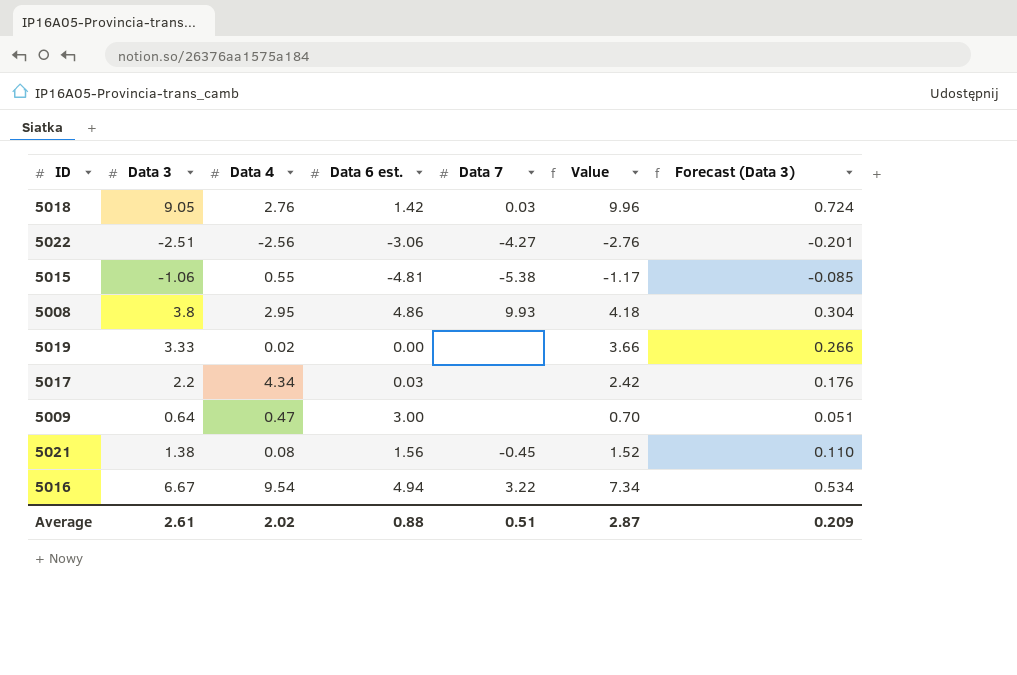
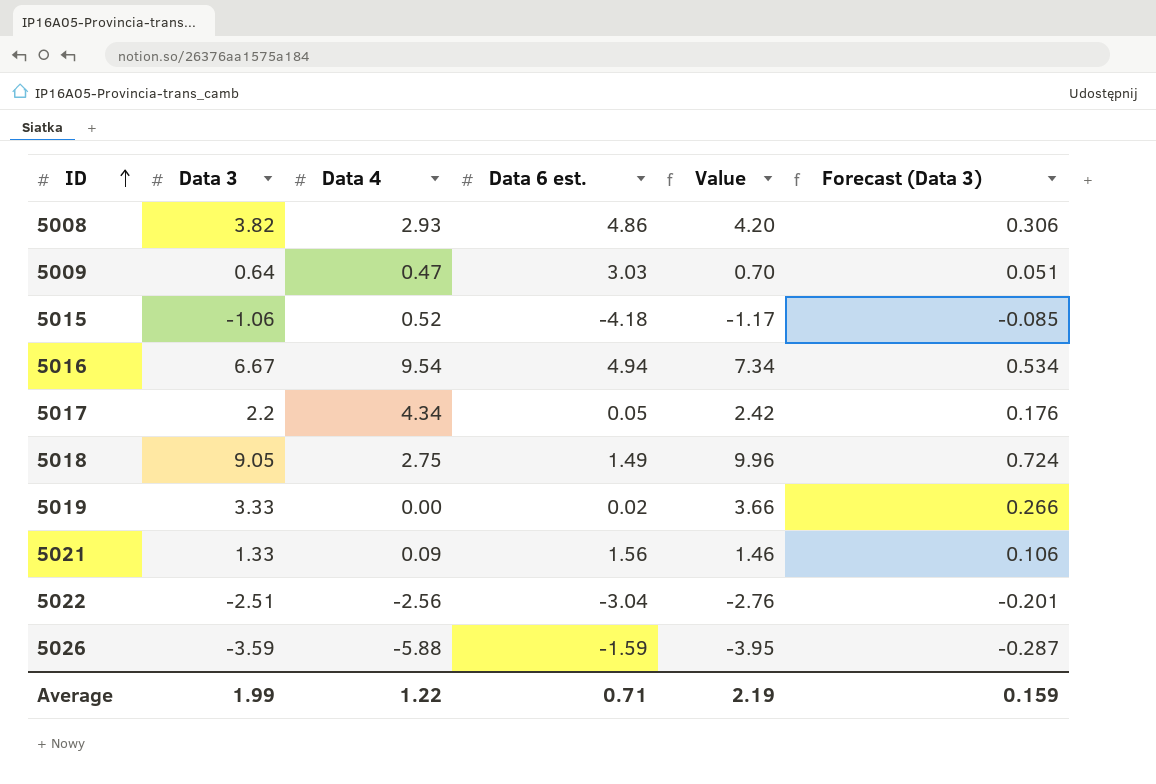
row order: none -> ID ascending
column Data 7 | position: 5 -> none
5008 | Data 3: 3.8 -> 3.82
5008 | Data 4: 2.95 -> 2.93
5008 | Value: 4.18 -> 4.20
5008 | Forecast (Data 3): 0.304 -> 0.306
5009 | Data 6 est.: 3.00 -> 3.03
5015 | Data 4: 0.55 -> 0.52
5015 | Data 6 est.: -4.81 -> -4.18
5017 | Data 6 est.: 0.03 -> 0.05
5018 | Data 4: 2.76 -> 2.75
5018 | Data 6 est.: 1.42 -> 1.49
5019 | Data 4: 0.02 -> 0.00
5019 | Data 6 est.: 0.00 -> 0.02
5021 | Data 3: 1.38 -> 1.33
5021 | Data 4: 0.08 -> 0.09
5021 | Value: 1.52 -> 1.46
5021 | Forecast (Data 3): 0.110 -> 0.106
5022 | Data 6 est.: -3.06 -> -3.04
row 5026: none -> -3.59 | -5.88 | -1.59 | -3.95 | -0.287
Average | Data 3: 2.61 -> 1.99
Average | Data 4: 2.02 -> 1.22
Average | Data 6 est.: 0.88 -> 0.71
Average | Value: 2.87 -> 2.19
Average | Forecast (Data 3): 0.209 -> 0.159

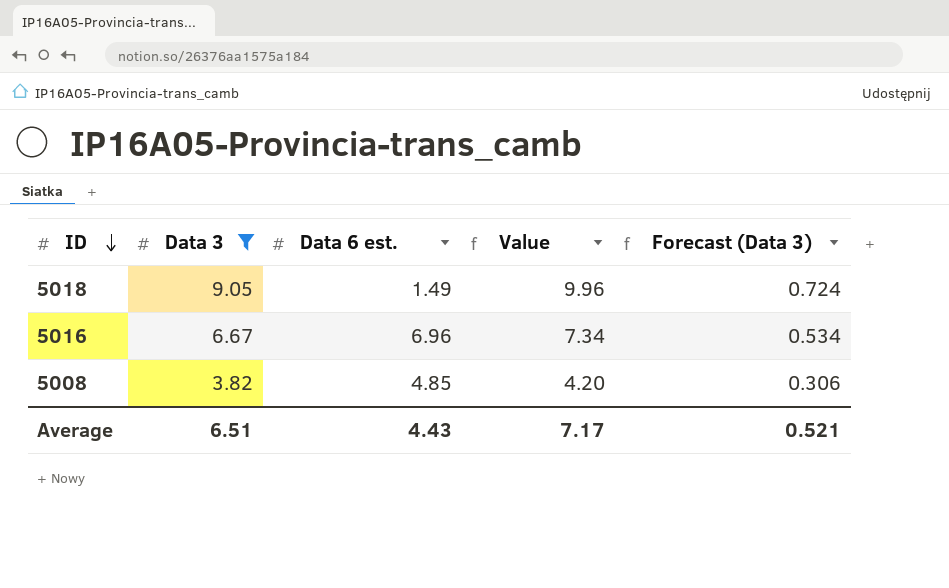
filter: none -> Data 3 >= 3.82
row order: ID ascending -> ID descending
column Data 4 | position: 3 -> none
5016 | Data 6 est.: 4.94 -> 6.96
5008 | Data 6 est.: 4.86 -> 4.85
Average | Data 3: 1.99 -> 6.51
Average | Data 6 est.: 0.71 -> 4.43
Average | Value: 2.19 -> 7.17
Average | Forecast (Data 3): 0.159 -> 0.521

